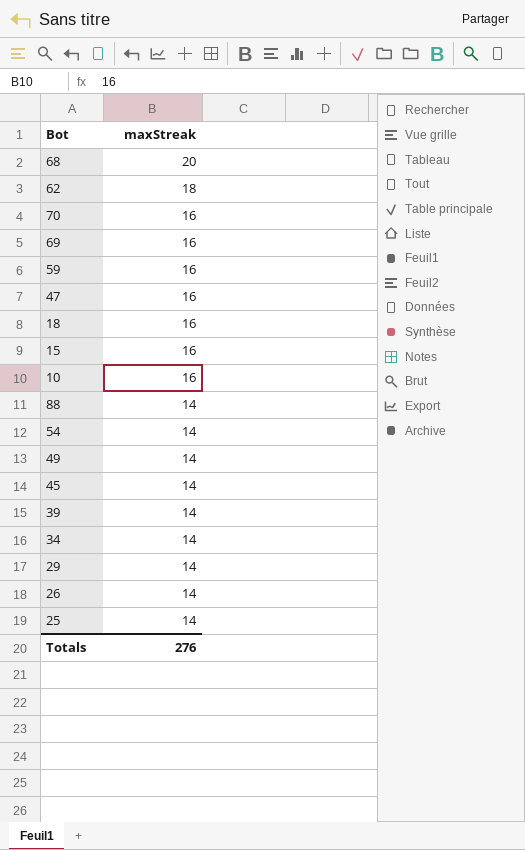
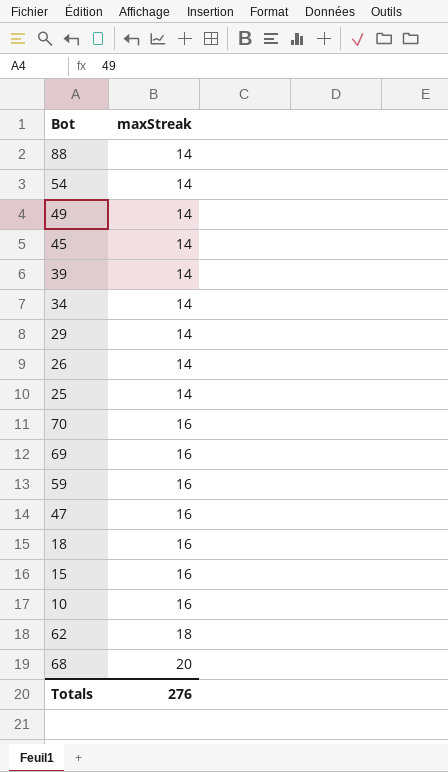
row order: maxStreak descending -> maxStreak ascending

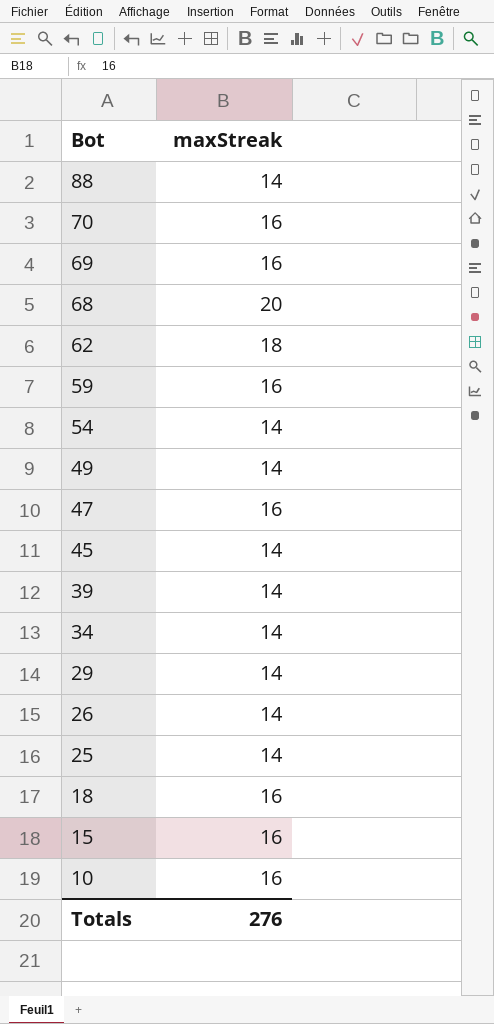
row order: maxStreak ascending -> Bot descending

